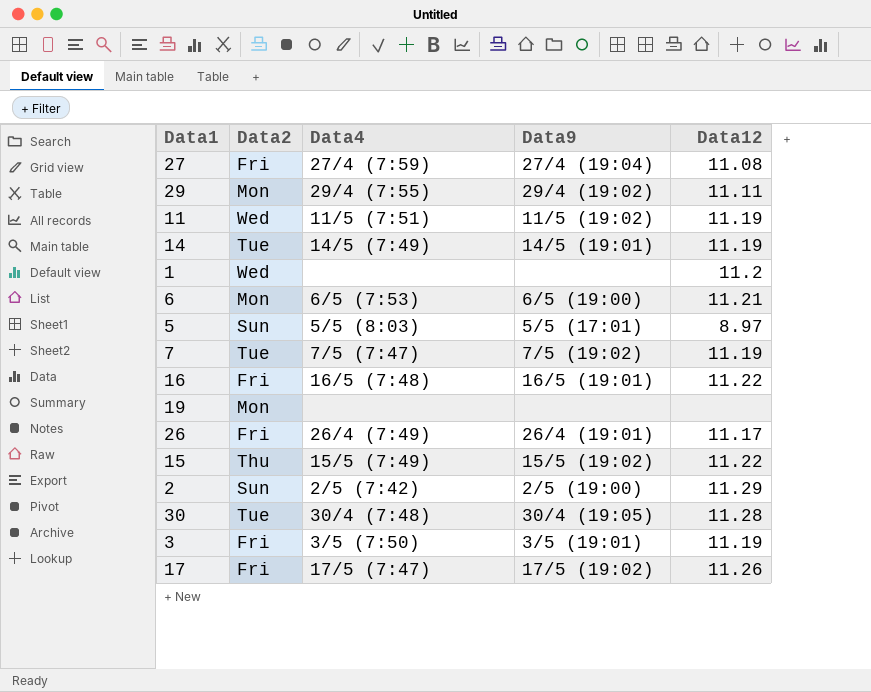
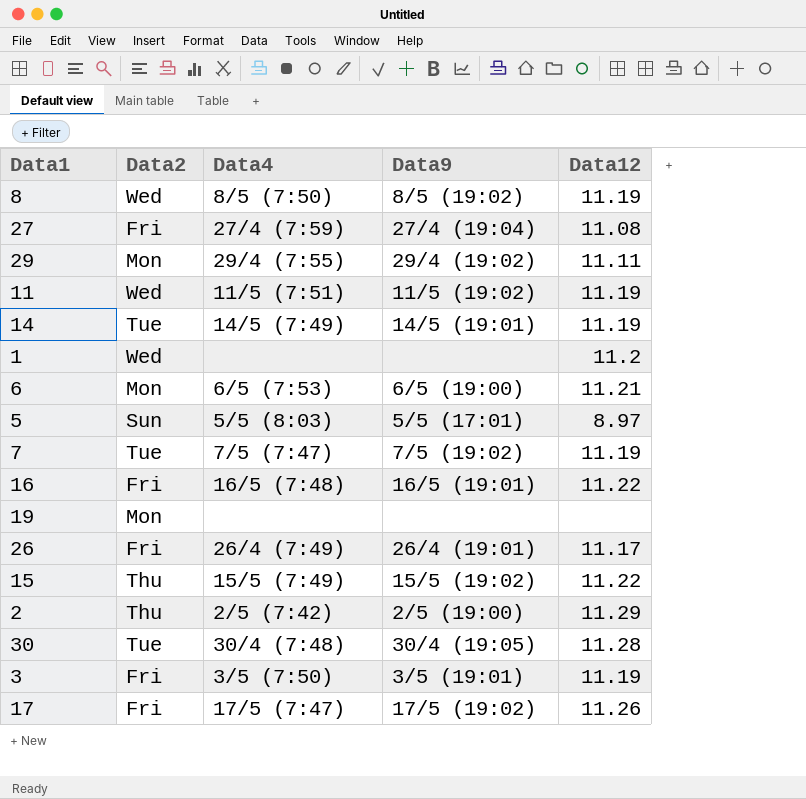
row 8: none -> Wed | 8/5 (7:50) | 8/5 (19:02) | 11.19
2 | Data2: Sun -> Thu

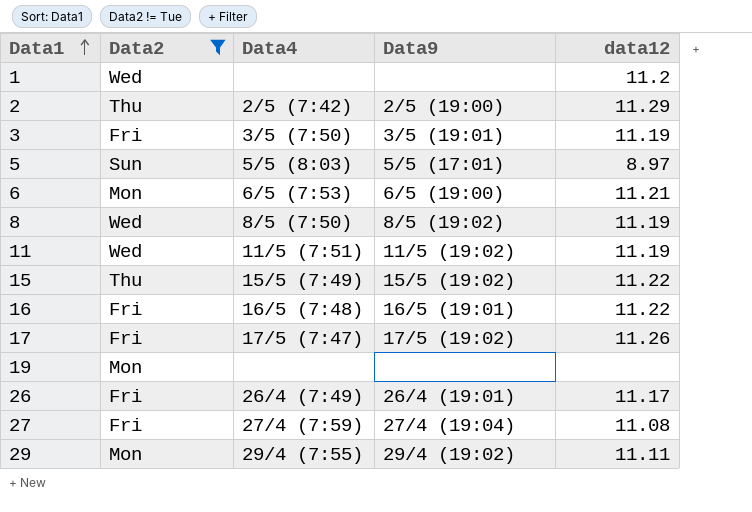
filter: none -> Data2 != Tue
row order: none -> Data1 ascending
column name: Data12 -> data12

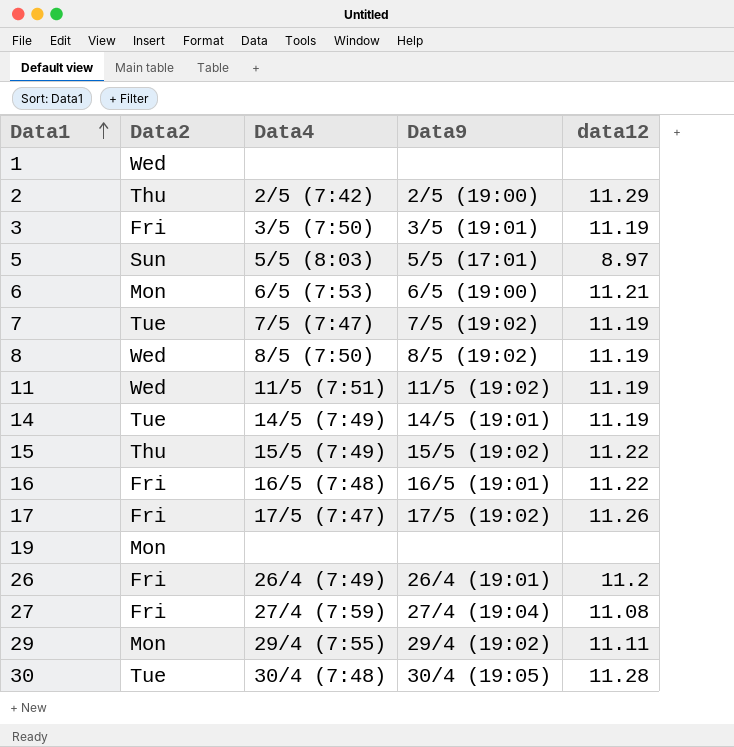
filter: Data2 != Tue -> none
1 | data12: 11.2 -> none
26 | data12: 11.17 -> 11.2

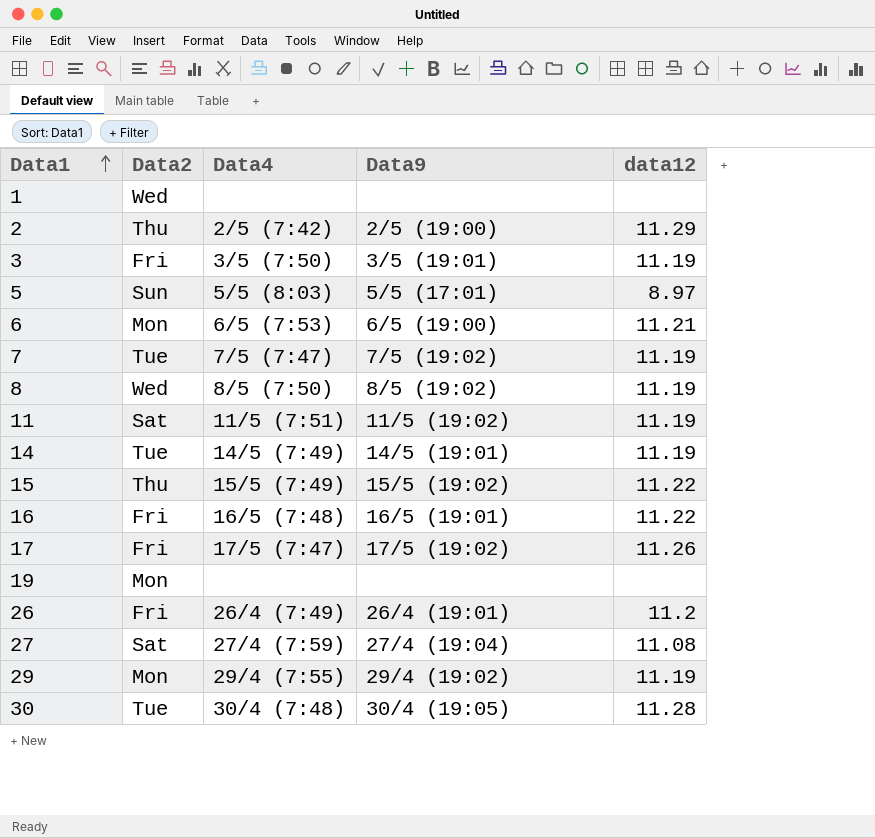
11 | Data2: Wed -> Sat
27 | Data2: Fri -> Sat
29 | data12: 11.11 -> 11.19

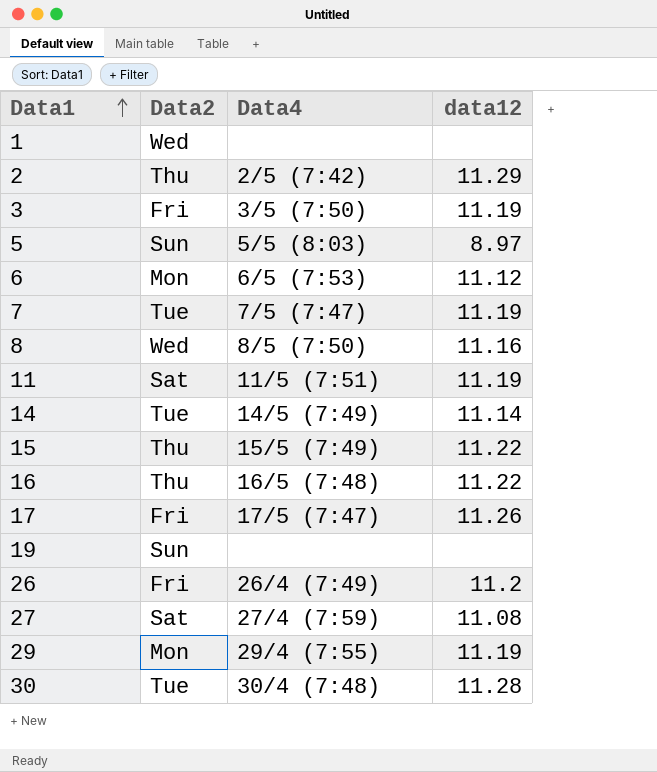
column Data9 | position: 4 -> none
6 | data12: 11.21 -> 11.12
8 | data12: 11.19 -> 11.16
14 | data12: 11.19 -> 11.14
16 | Data2: Fri -> Thu
19 | Data2: Mon -> Sun

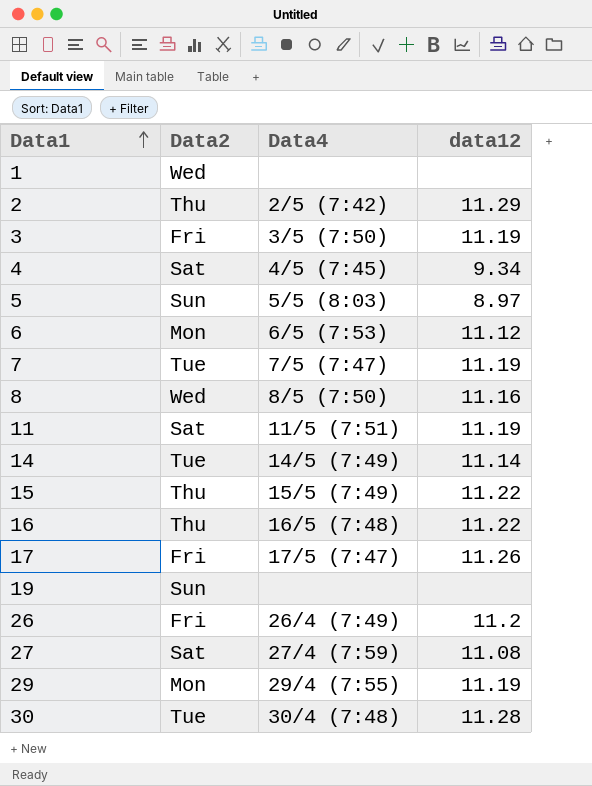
row 4: none -> Sat | 4/5 (7:45) | 9.34

